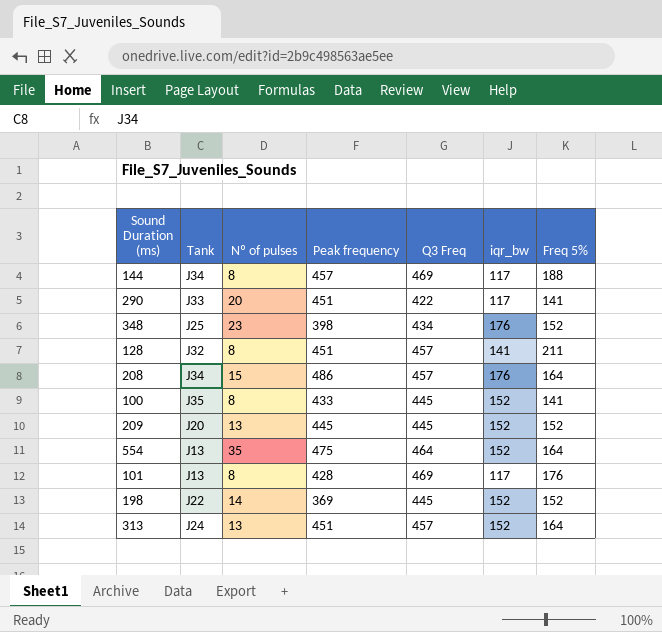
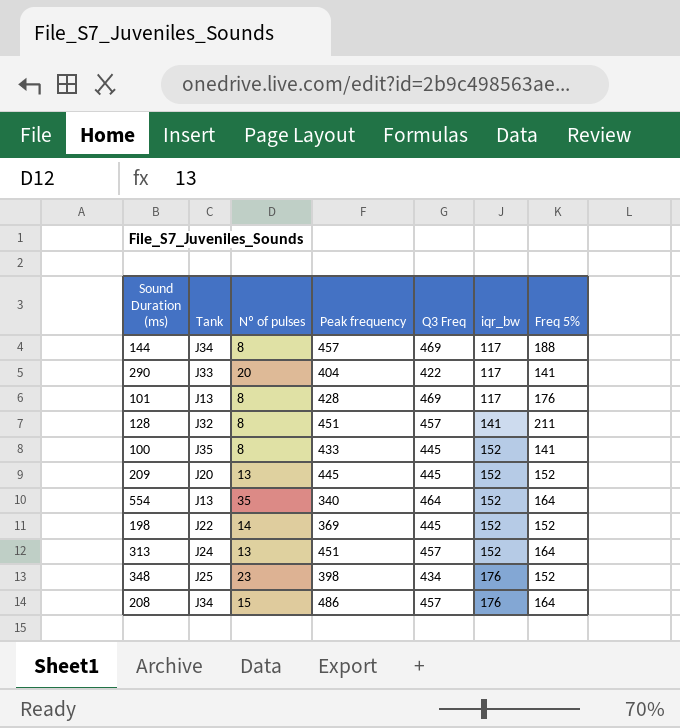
row order: none -> iqr_bw ascending
290 | Peak frequency: 451 -> 404
554 | Peak frequency: 475 -> 340

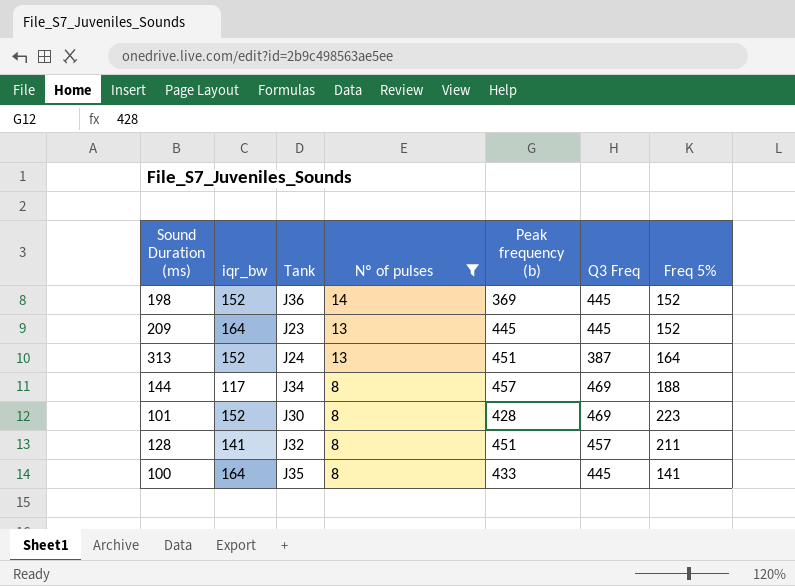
filter: none -> Nº of pulses <= 14
row order: iqr_bw ascending -> Nº of pulses descending
column iqr_bw | position: 6 -> 2
column name: Peak frequency -> Peak frequency (b)
198 | Tank: J22 -> J36
209 | iqr_bw: 152 -> 164
209 | Tank: J20 -> J23
313 | Q3 Freq: 457 -> 387
101 | iqr_bw: 117 -> 152
101 | Tank: J13 -> J30
101 | Freq 5%: 176 -> 223
100 | iqr_bw: 152 -> 164

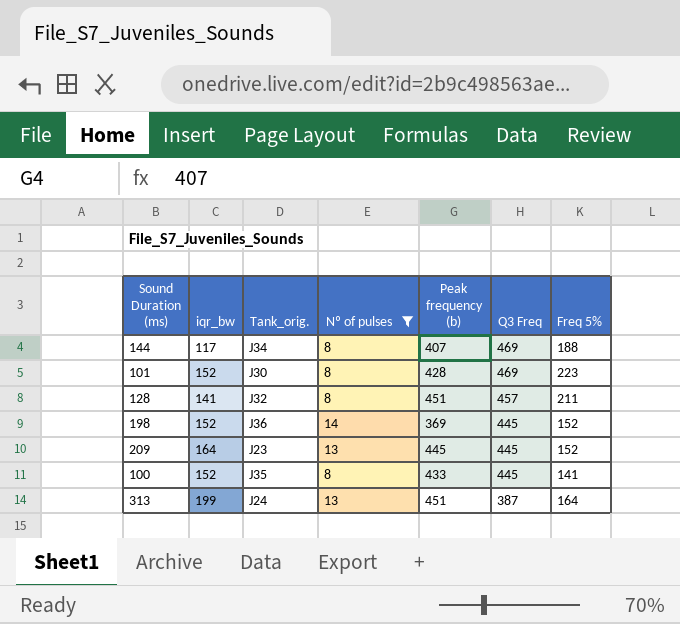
row order: Nº of pulses descending -> Q3 Freq descending
column name: Tank -> Tank_orig.
144 | Peak frequency (b): 457 -> 407
100 | iqr_bw: 164 -> 152
313 | iqr_bw: 152 -> 199

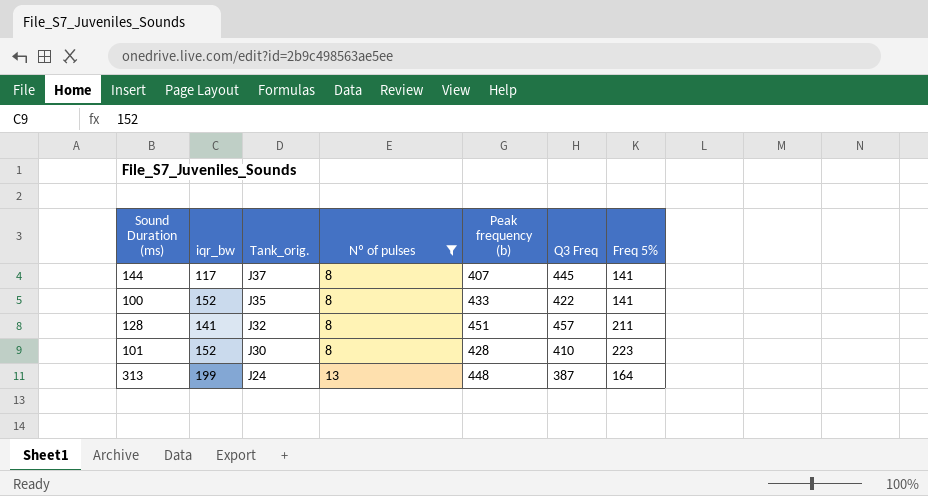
row order: Q3 Freq descending -> Tank_orig. descending
row 198: 152 | J36 | 14 | 369 | 445 | 152 -> none
row 209: 164 | J23 | 13 | 445 | 445 | 152 -> none
144 | Tank_orig.: J34 -> J37
144 | Q3 Freq: 469 -> 445
144 | Freq 5%: 188 -> 141
100 | Q3 Freq: 445 -> 422
101 | Q3 Freq: 469 -> 410
313 | Peak frequency (b): 451 -> 448

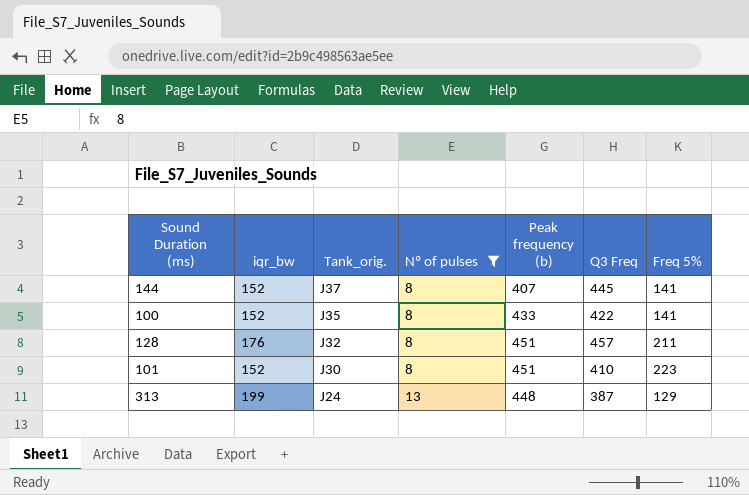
144 | iqr_bw: 117 -> 152
128 | iqr_bw: 141 -> 176
101 | Peak frequency (b): 428 -> 451
313 | Freq 5%: 164 -> 129

